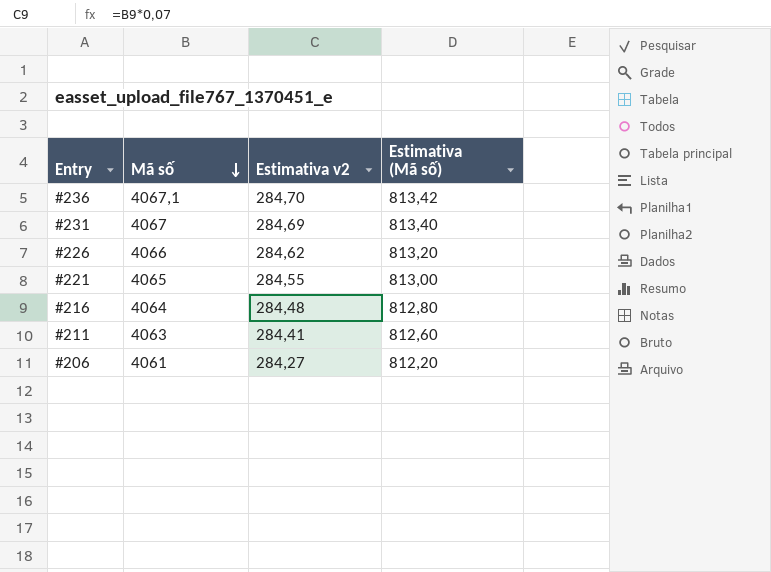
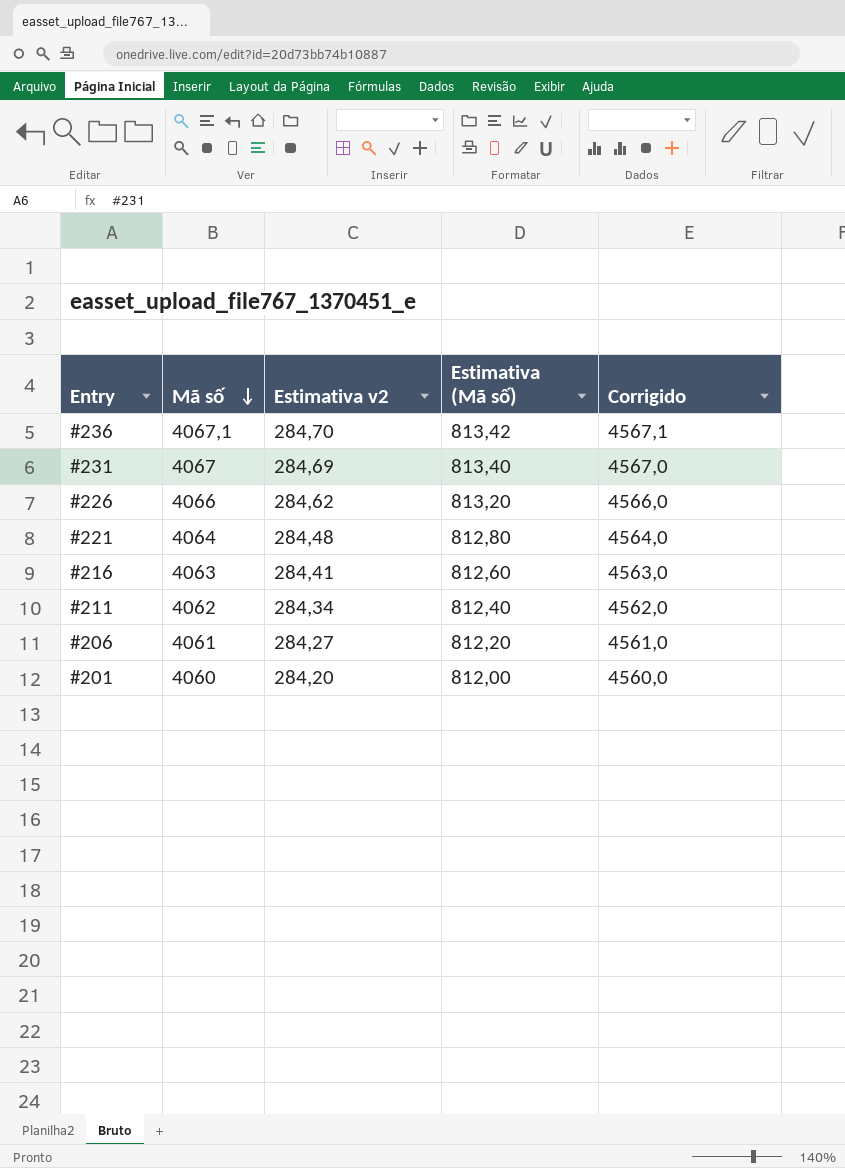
column Corrigido | formula: none -> [Mã số] + 500
#221 | Mã số: 4065 -> 4064
#221 | Estimativa v2: 284,55 -> 284,48
#221 | Estimativa (Mã số): 813,00 -> 812,80
#216 | Mã số: 4064 -> 4063
#216 | Estimativa v2: 284,48 -> 284,41
#216 | Estimativa (Mã số): 812,80 -> 812,60
#211 | Mã số: 4063 -> 4062
#211 | Estimativa v2: 284,41 -> 284,34
#211 | Estimativa (Mã số): 812,60 -> 812,40
row #201: none -> 4060 | 284,20 | 812,00 | 4560,0

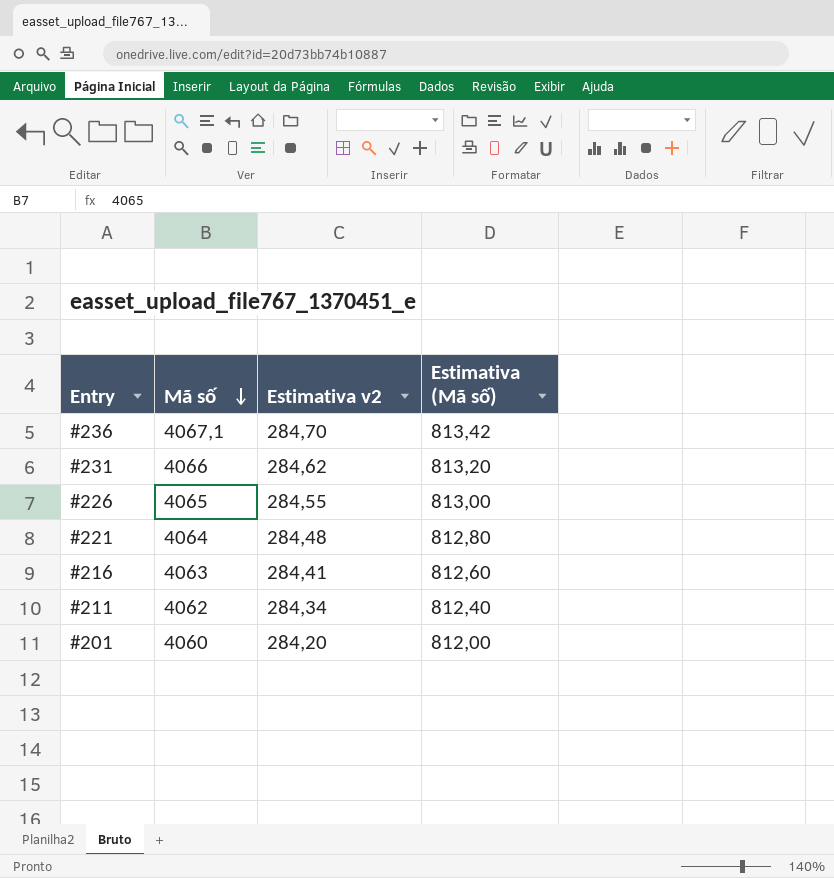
column Corrigido | formula: [Mã số] + 500 -> none
row #206: 4061 | 284,27 | 812,20 | 4561,0 -> none
#231 | Mã số: 4067 -> 4066
#231 | Estimativa v2: 284,69 -> 284,62
#231 | Estimativa (Mã số): 813,40 -> 813,20
#226 | Mã số: 4066 -> 4065
#226 | Estimativa v2: 284,62 -> 284,55
#226 | Estimativa (Mã số): 813,20 -> 813,00

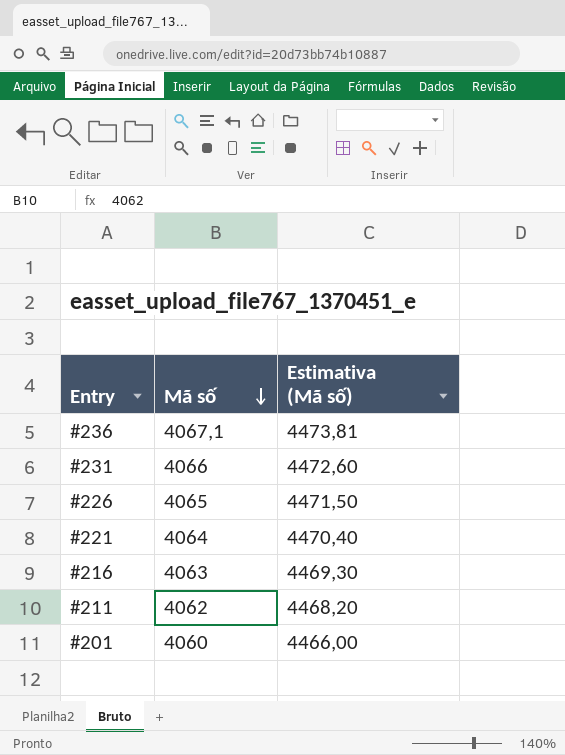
column Estimativa v2 | formula: [Mã số] * 0,07 -> none
column Estimativa (Mã số) | formula: [Mã số] * 0,2 -> [Mã số] * 1,1

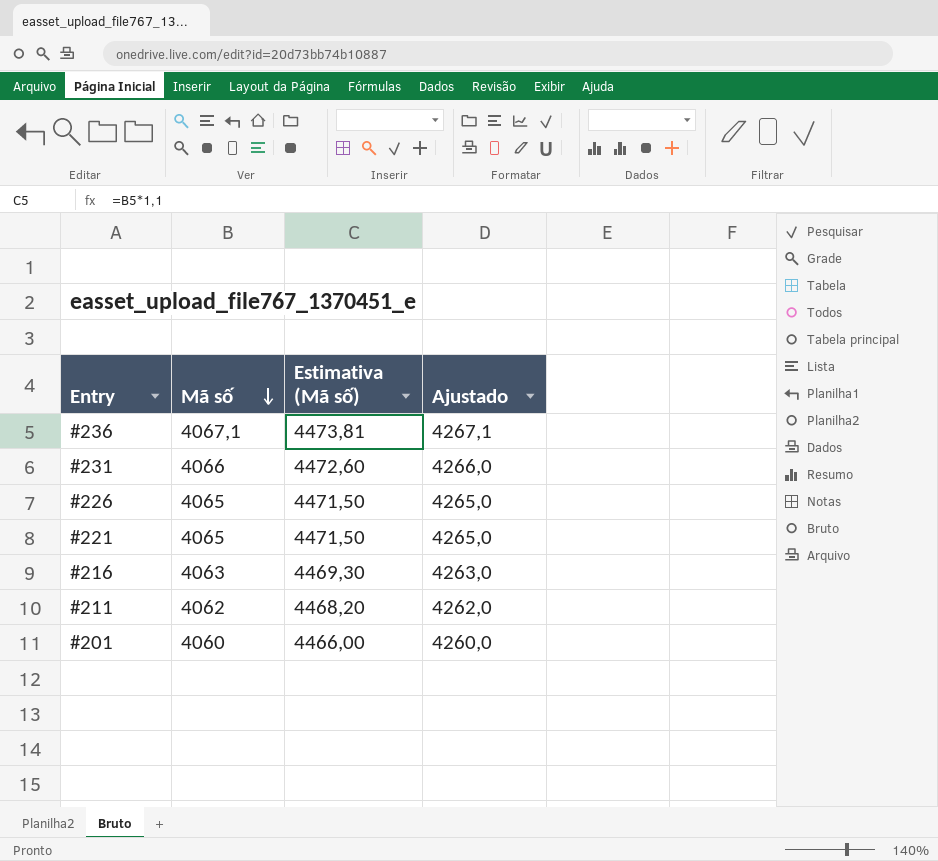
column Ajustado | formula: none -> [Mã số] + 200
#221 | Mã số: 4064 -> 4065
#221 | Estimativa (Mã số): 4470,40 -> 4471,50

